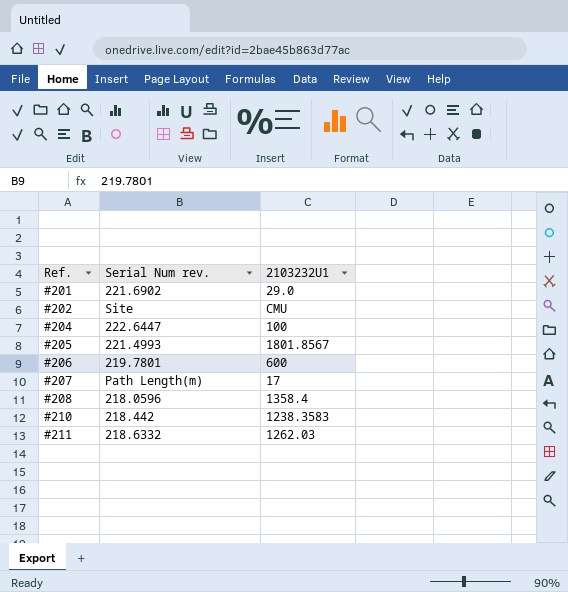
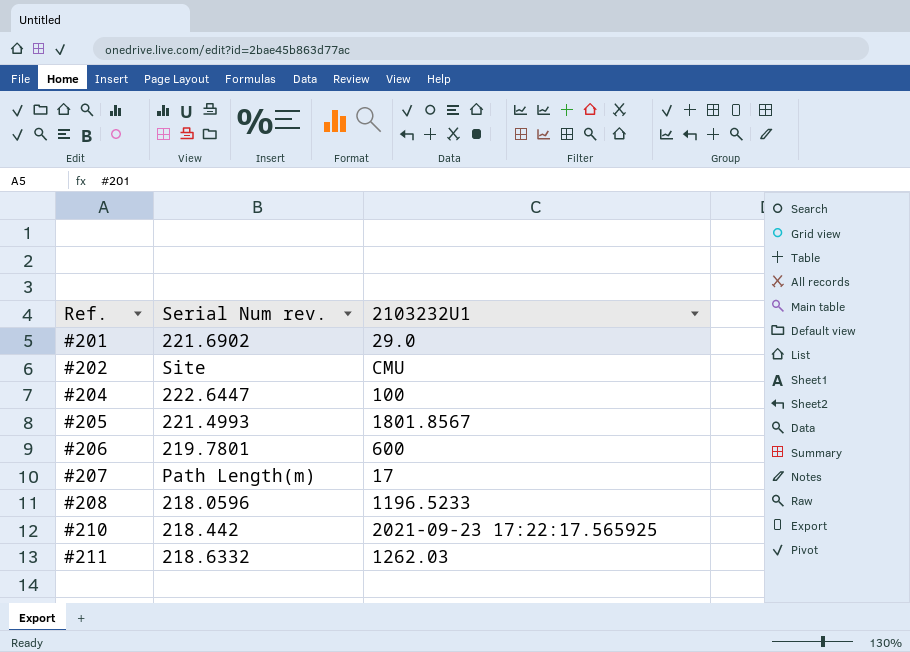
#208 | 2103232U1: 1358.4 -> 1196.5233
#210 | 2103232U1: 1238.3583 -> 2021-09-23 17:22:17.565925

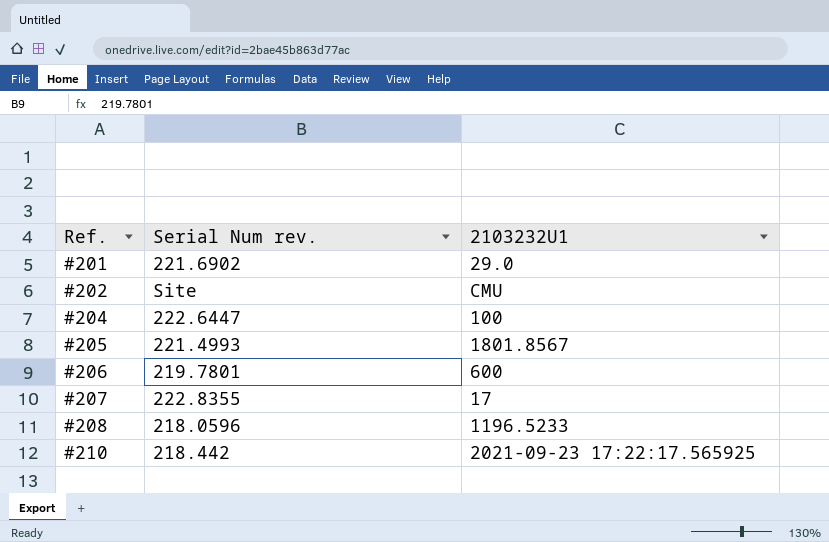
row #211: 218.6332 | 1262.03 -> none
#207 | Serial Num rev.: Path Length(m) -> 222.8355

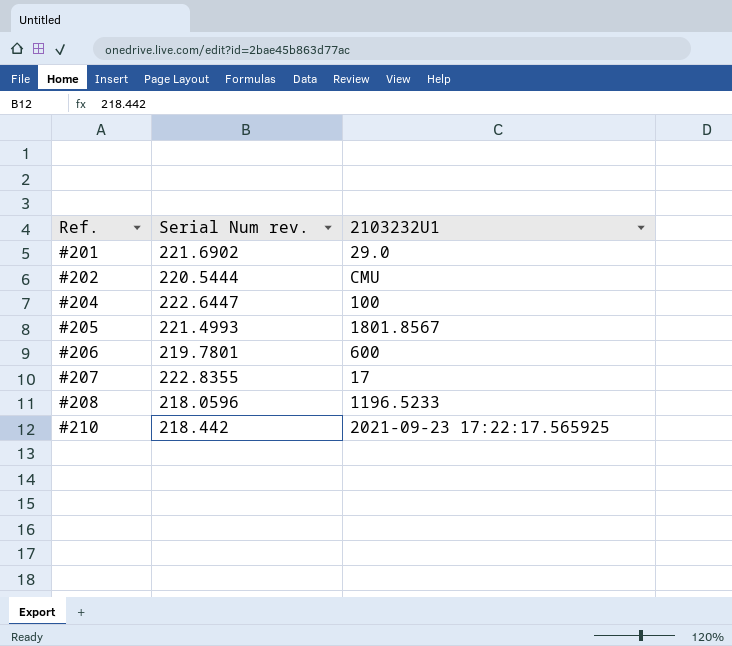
#202 | Serial Num rev.: Site -> 220.5444

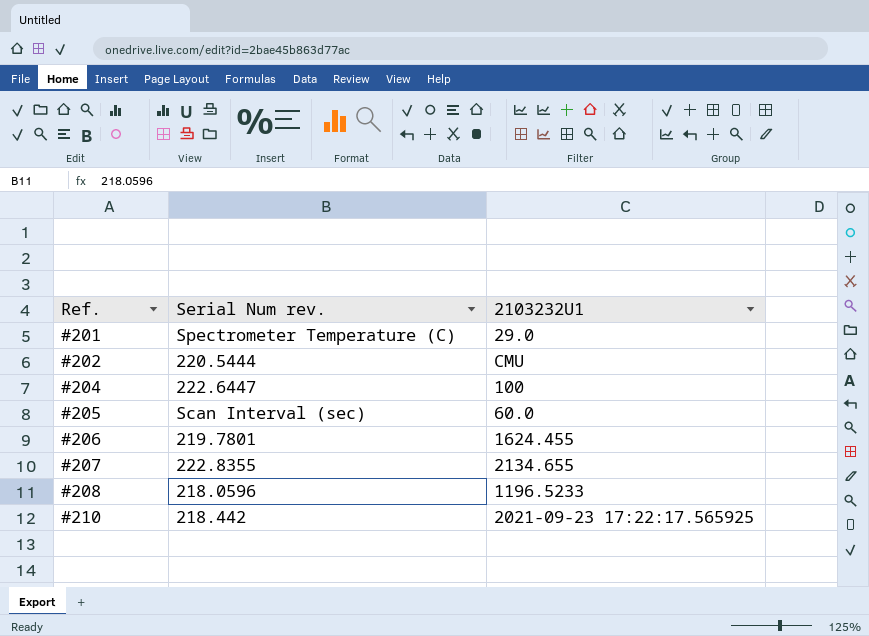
#201 | Serial Num rev.: 221.6902 -> Spectrometer Temperature (C)
#205 | Serial Num rev.: 221.4993 -> Scan Interval (sec)
#205 | 2103232U1: 1801.8567 -> 60.0
#206 | 2103232U1: 600 -> 1624.455
#207 | 2103232U1: 17 -> 2134.655

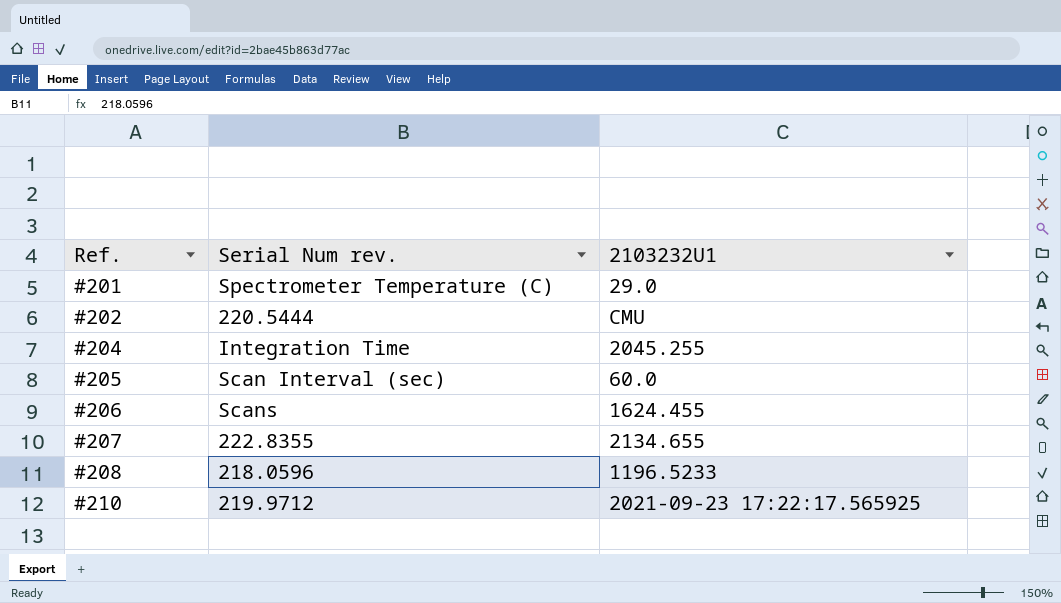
#204 | Serial Num rev.: 222.6447 -> Integration Time
#204 | 2103232U1: 100 -> 2045.255
#206 | Serial Num rev.: 219.7801 -> Scans
#210 | Serial Num rev.: 218.442 -> 219.9712

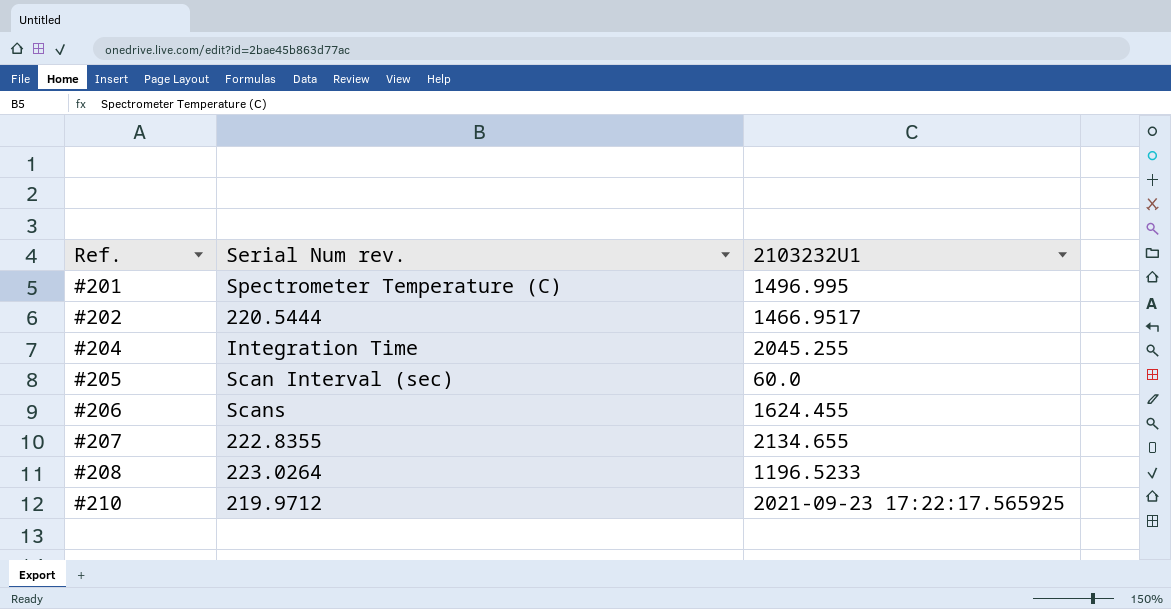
#201 | 2103232U1: 29.0 -> 1496.995
#202 | 2103232U1: CMU -> 1466.9517
#208 | Serial Num rev.: 218.0596 -> 223.0264

